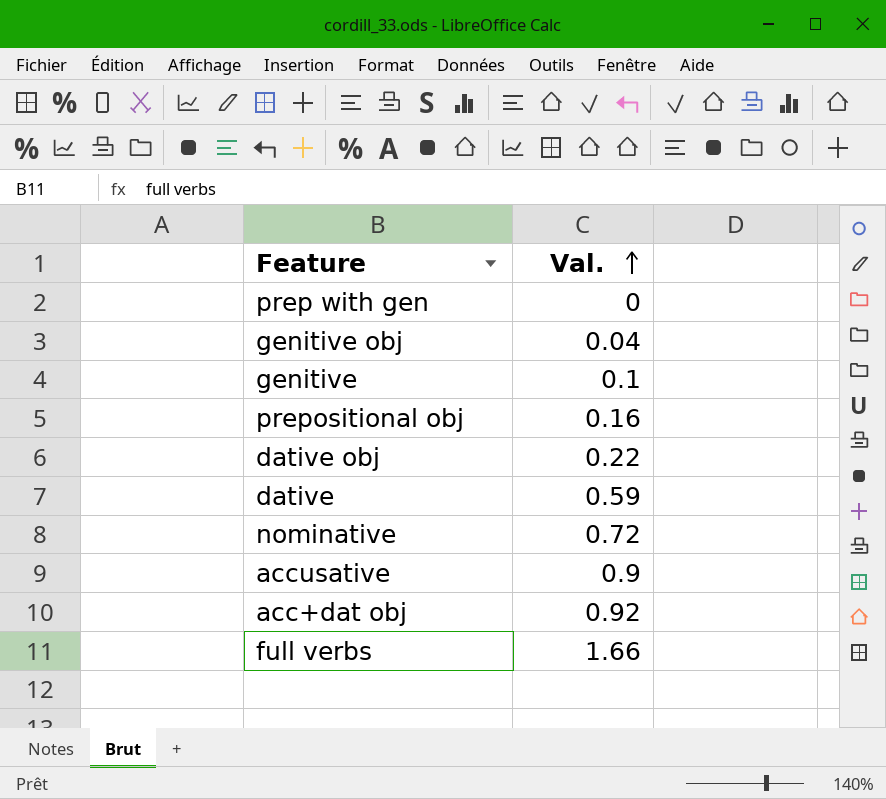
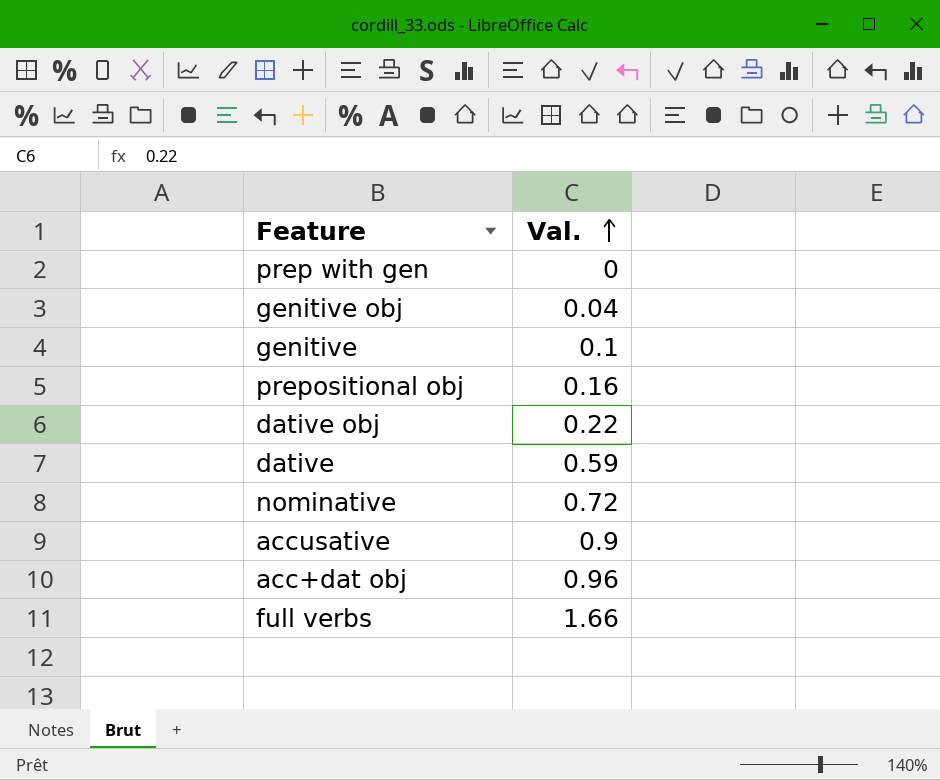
acc+dat obj | Val.: 0.92 -> 0.96

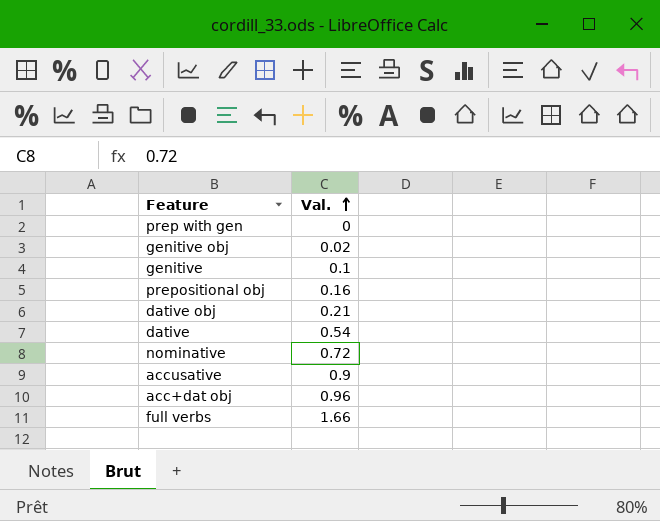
genitive obj | Val.: 0.04 -> 0.02
dative obj | Val.: 0.22 -> 0.21
dative | Val.: 0.59 -> 0.54

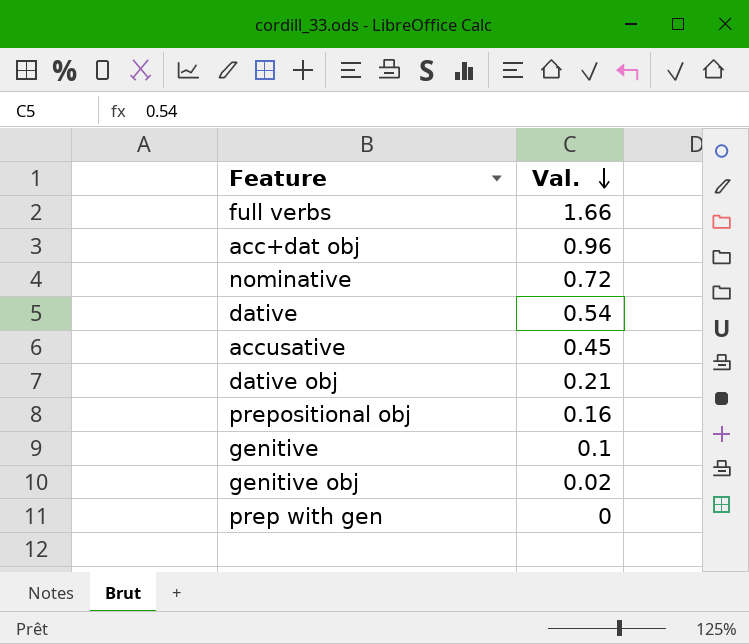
row order: Val. ascending -> Val. descending
accusative | Val.: 0.9 -> 0.45

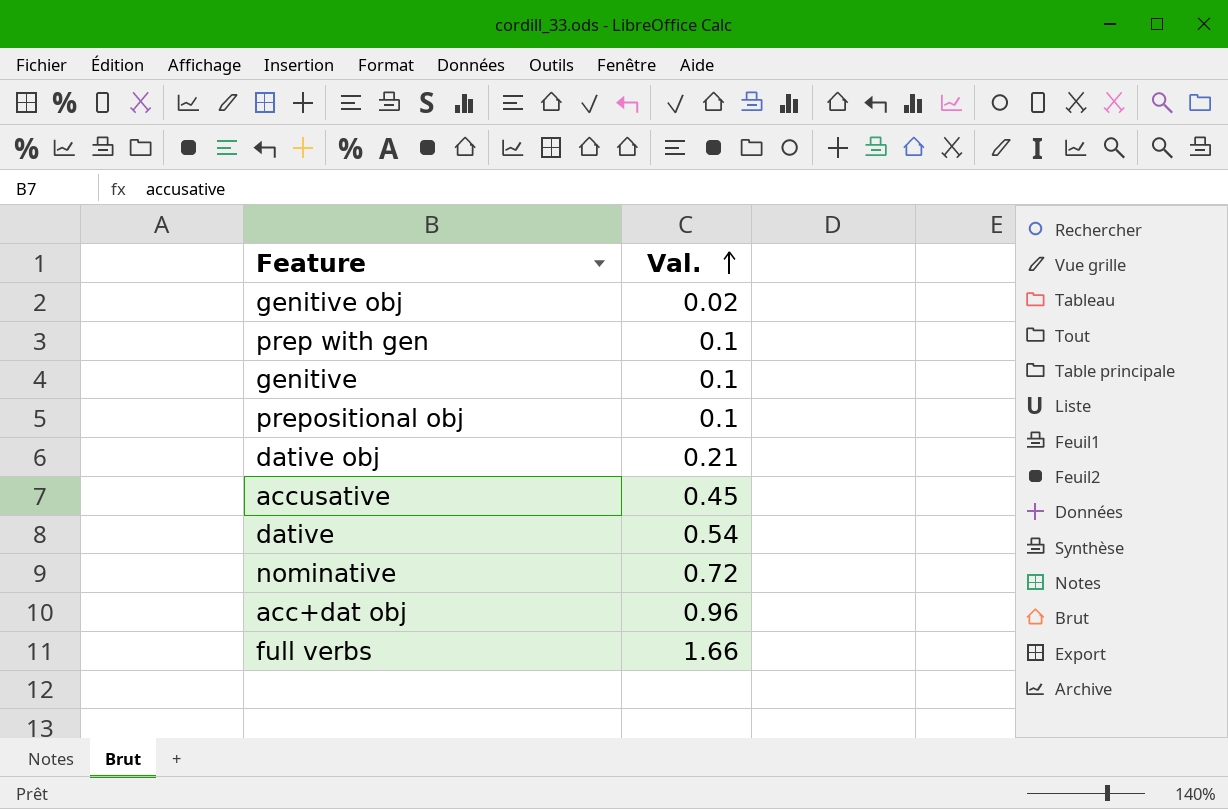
row order: Val. descending -> Val. ascending
prep with gen | Val.: 0 -> 0.1
prepositional obj | Val.: 0.16 -> 0.1

